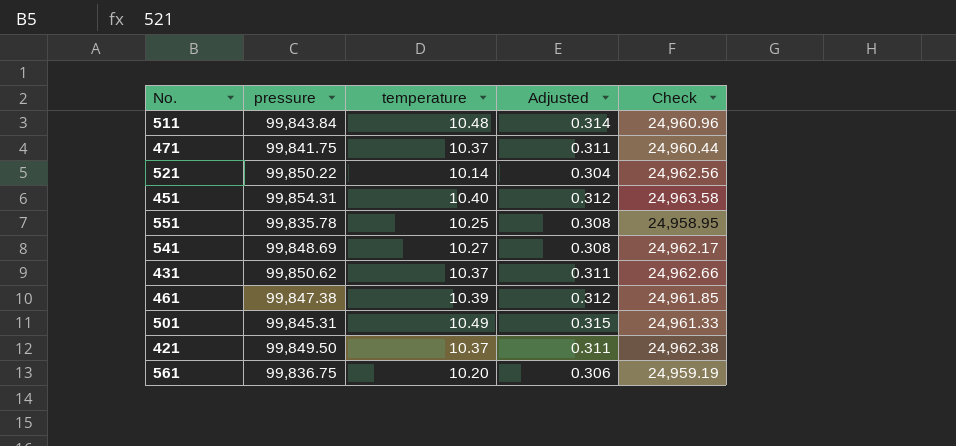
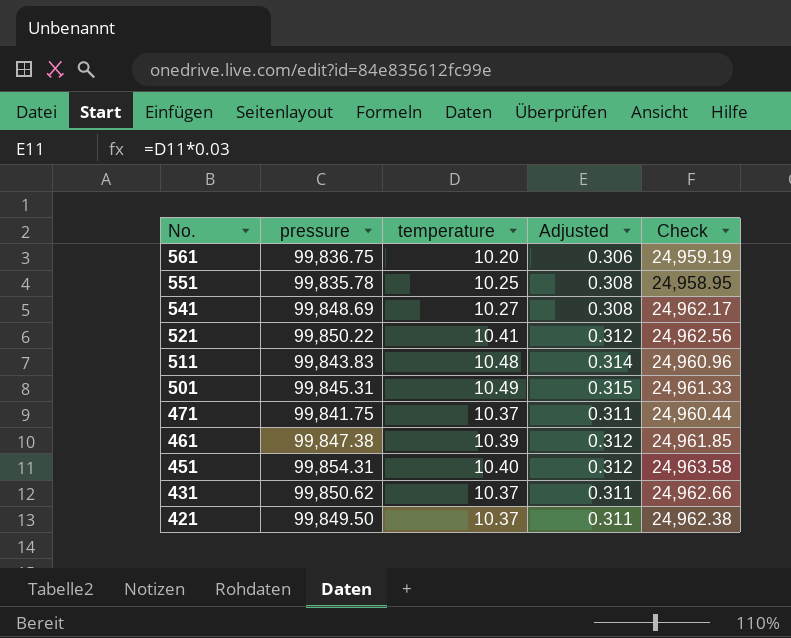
row order: none -> No. descending
521 | temperature: 10.14 -> 10.41
521 | Adjusted: 0.304 -> 0.312
511 | pressure: 99,843.84 -> 99,843.83

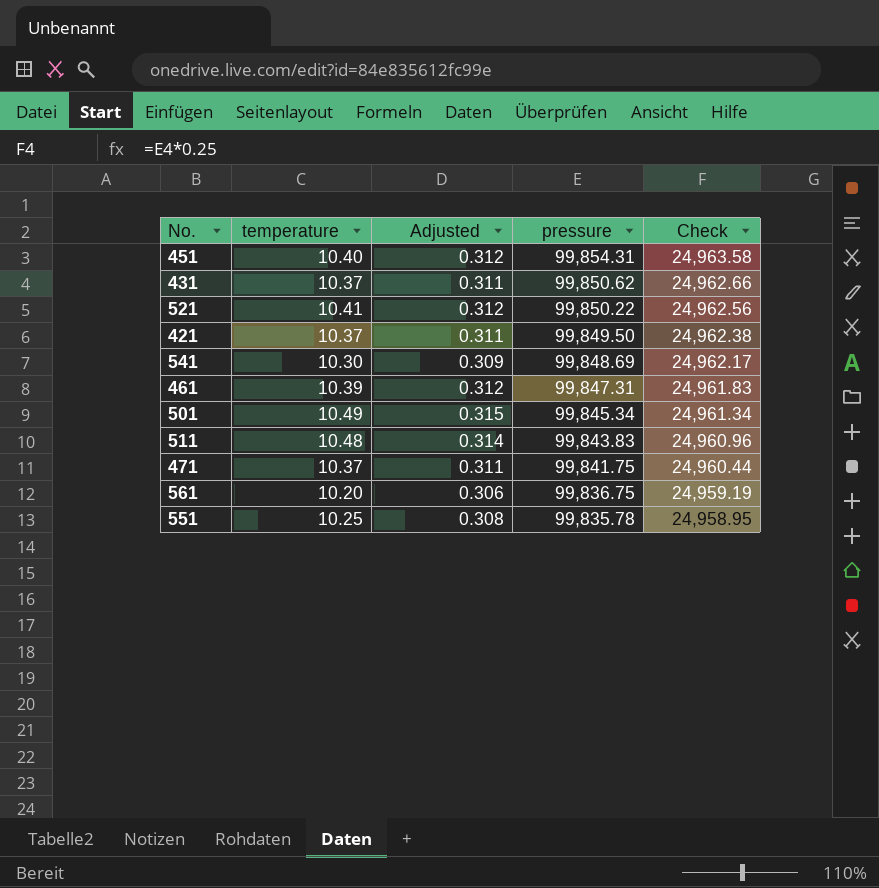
row order: No. descending -> pressure descending
column pressure | position: 2 -> 4
541 | temperature: 10.27 -> 10.30
541 | Adjusted: 0.308 -> 0.309
461 | pressure: 99,847.38 -> 99,847.31
461 | Check: 24,961.85 -> 24,961.83
501 | pressure: 99,845.31 -> 99,845.34
501 | Check: 24,961.33 -> 24,961.34

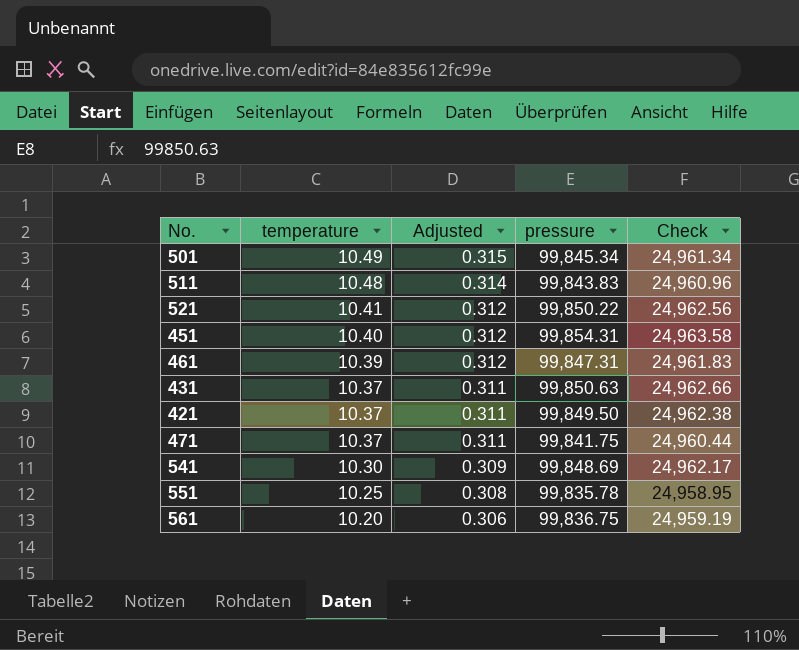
row order: pressure descending -> temperature descending
431 | pressure: 99,850.62 -> 99,850.63

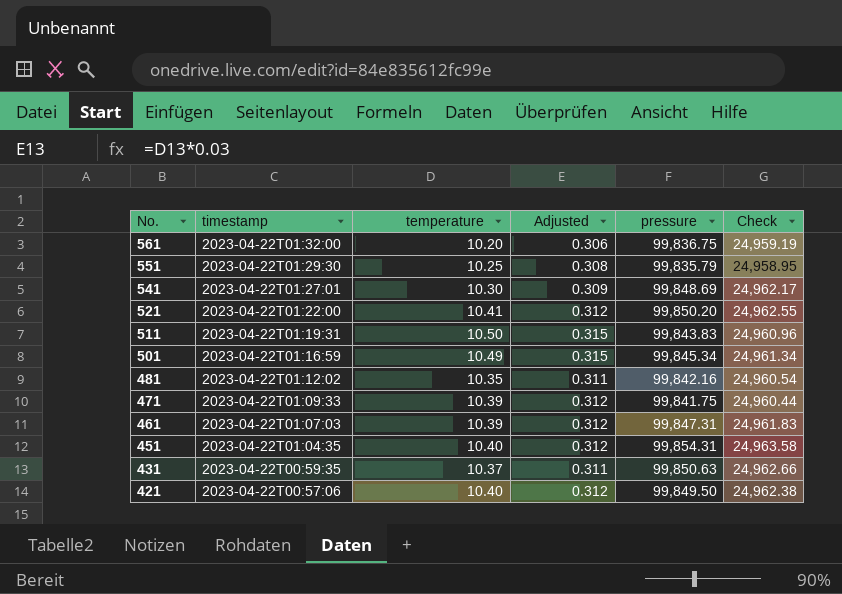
row order: temperature descending -> No. descending
column timestamp | position: none -> 2
551 | pressure: 99,835.78 -> 99,835.79
521 | pressure: 99,850.22 -> 99,850.20
521 | Check: 24,962.56 -> 24,962.55
511 | temperature: 10.48 -> 10.50
511 | Adjusted: 0.314 -> 0.315
row 481: none -> 2023-04-22T01:12:02 | 10.35 | 0.311 | 99,842.16 | 24,960.54
471 | temperature: 10.37 -> 10.39
471 | Adjusted: 0.311 -> 0.312
421 | temperature: 10.37 -> 10.40
421 | Adjusted: 0.311 -> 0.312

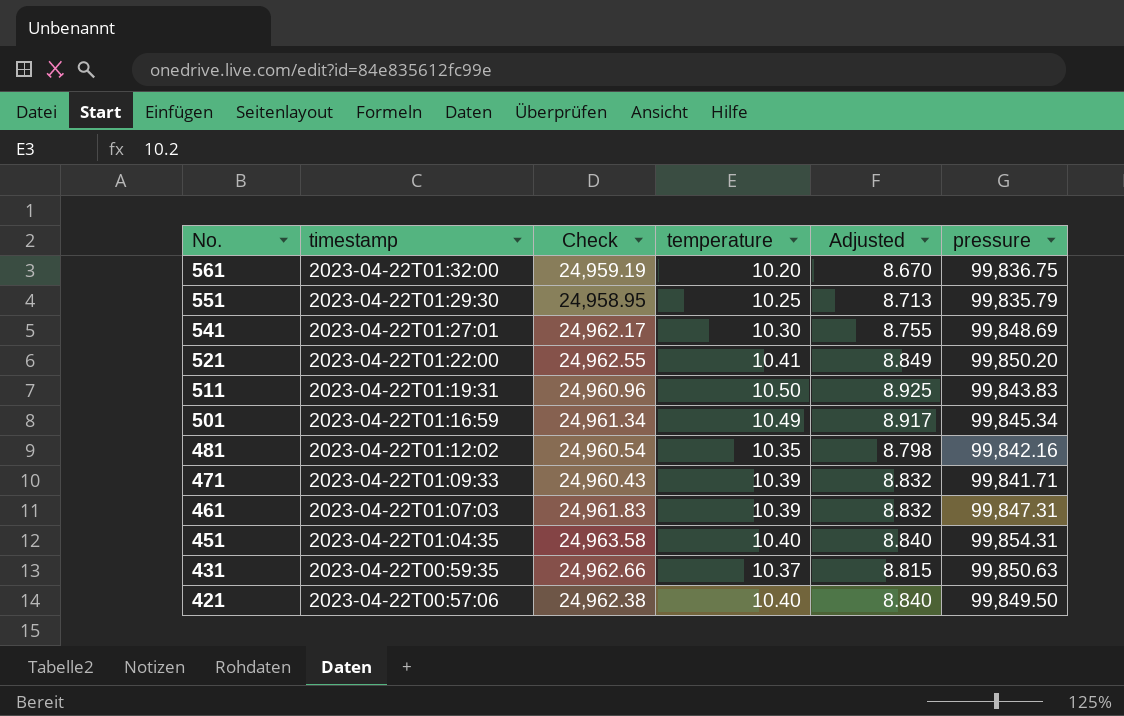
column Check | position: 6 -> 3
column Adjusted | formula: [temperature] * 0.03 -> [temperature] * 0.85
471 | Check: 24,960.44 -> 24,960.43
471 | pressure: 99,841.75 -> 99,841.71

